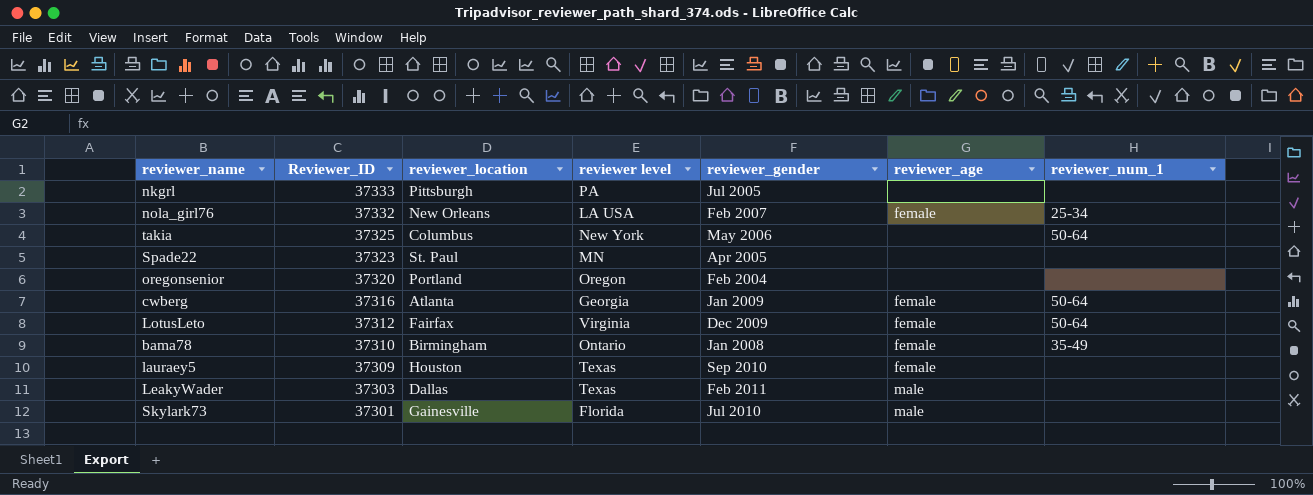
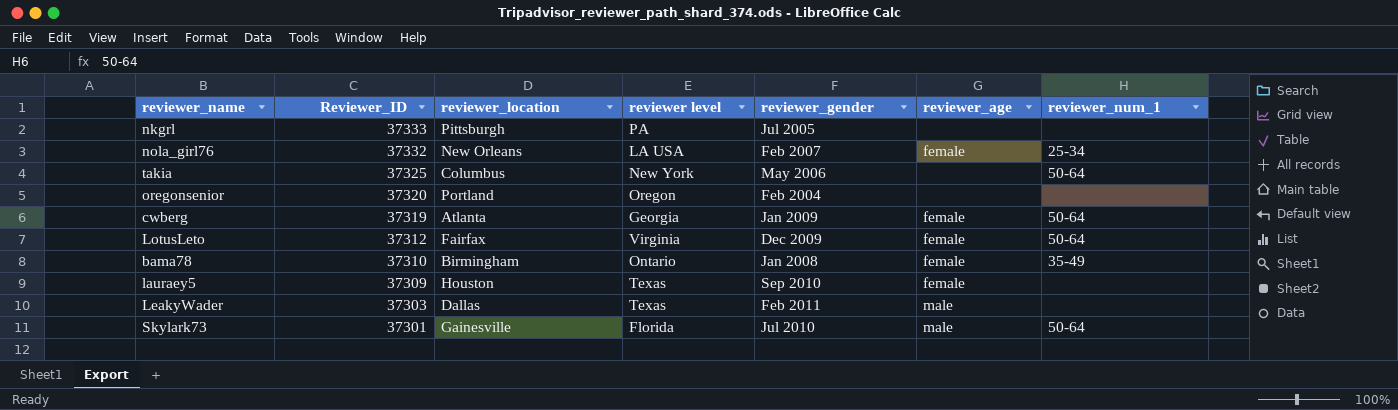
row Spade22: 37323 | St. Paul | MN | Apr 2005 | none | none -> none
cwberg | Reviewer_ID: 37316 -> 37319
Skylark73 | reviewer_num_1: none -> 50-64

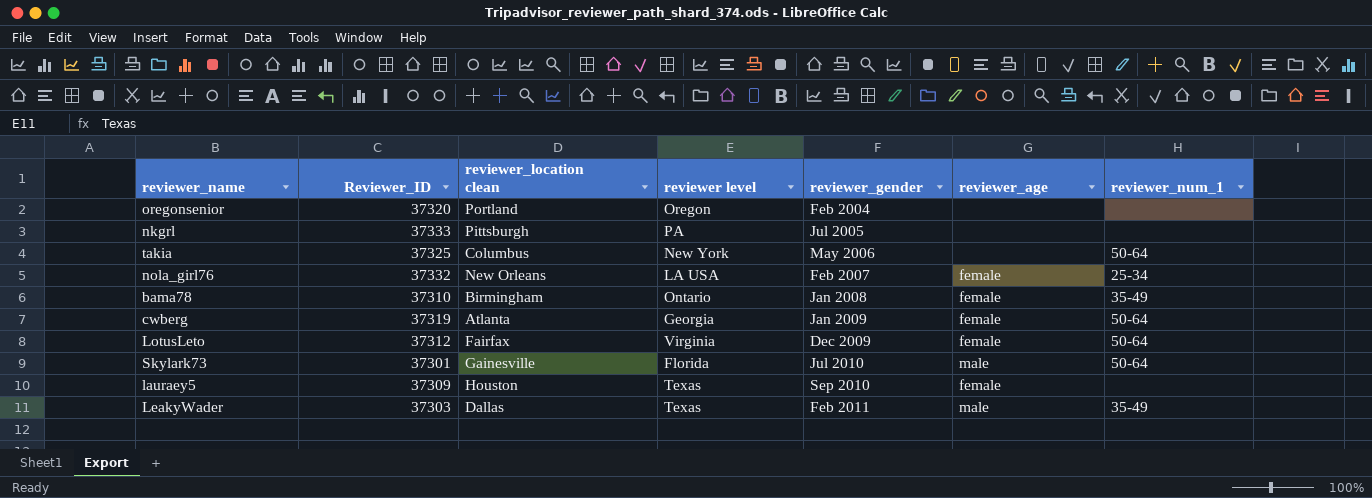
row order: Reviewer_ID descending -> reviewer_gender ascending
column name: reviewer_location -> reviewer_location clean
LeakyWader | reviewer_num_1: none -> 35-49

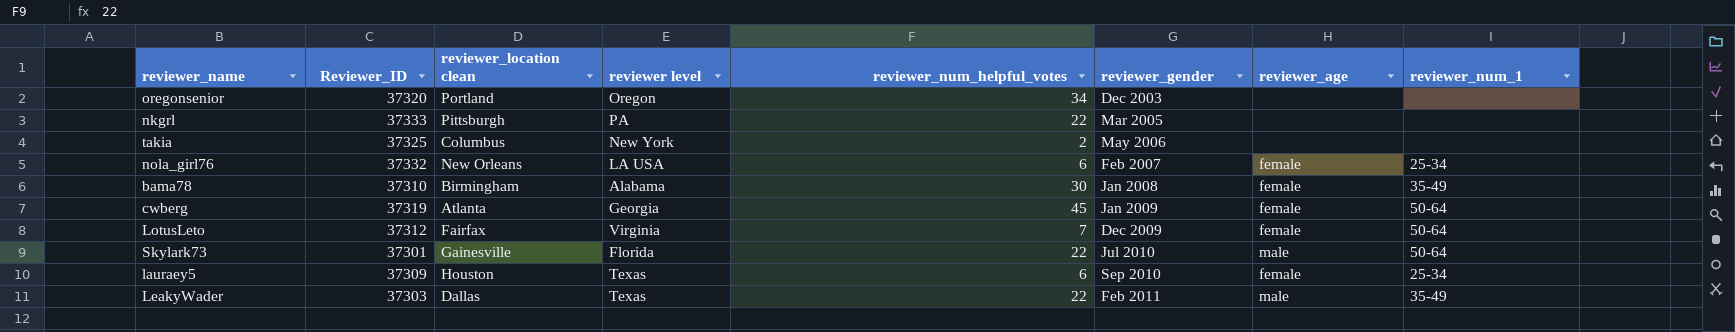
column reviewer_num_helpful_votes | position: none -> 5
oregonsenior | reviewer_gender: Feb 2004 -> Dec 2003
nkgrl | reviewer_gender: Jul 2005 -> Mar 2005
takia | reviewer_num_1: 50-64 -> none
bama78 | reviewer level: Ontario -> Alabama
lauraey5 | reviewer_num_1: none -> 25-34

